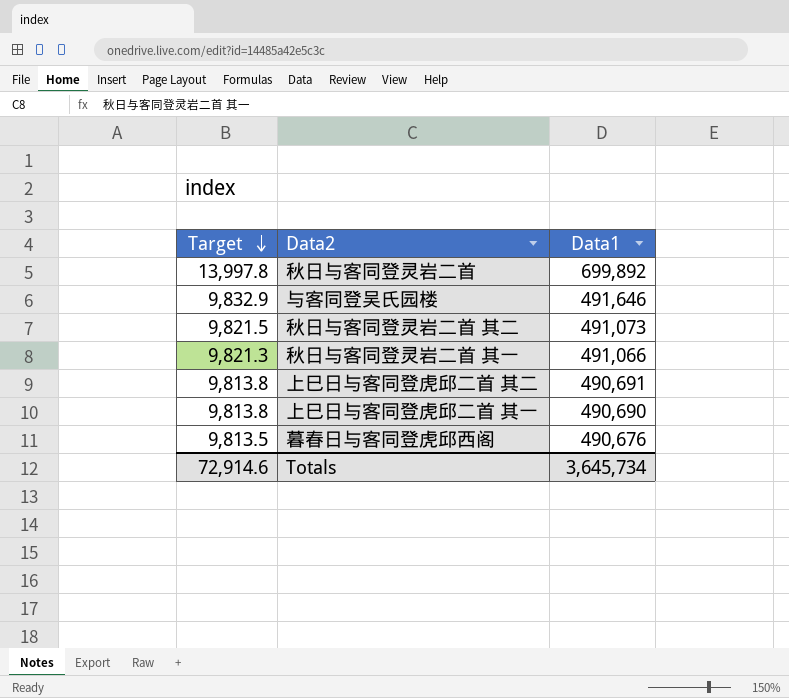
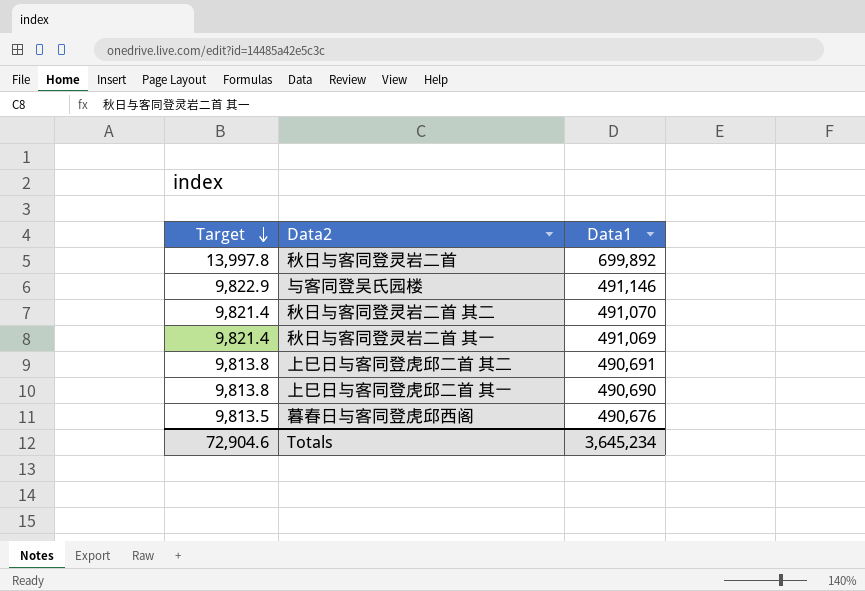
与客同登吴氏园楼 | Target: 9,832.9 -> 9,822.9
与客同登吴氏园楼 | Data1: 491,646 -> 491,146
秋日与客同登灵岩二首 其二 | Target: 9,821.5 -> 9,821.4
秋日与客同登灵岩二首 其二 | Data1: 491,073 -> 491,070
秋日与客同登灵岩二首 其一 | Target: 9,821.3 -> 9,821.4
秋日与客同登灵岩二首 其一 | Data1: 491,066 -> 491,069
Totals | Target: 72,914.6 -> 72,904.6
Totals | Data1: 3,645,734 -> 3,645,234

